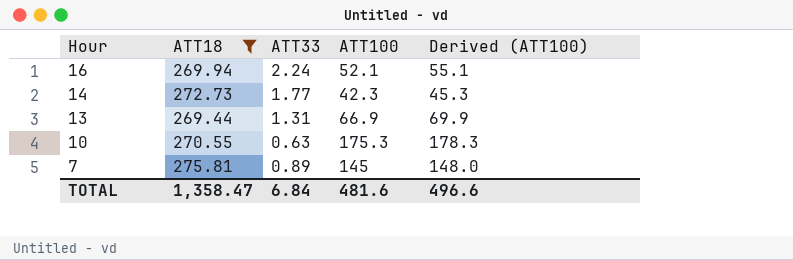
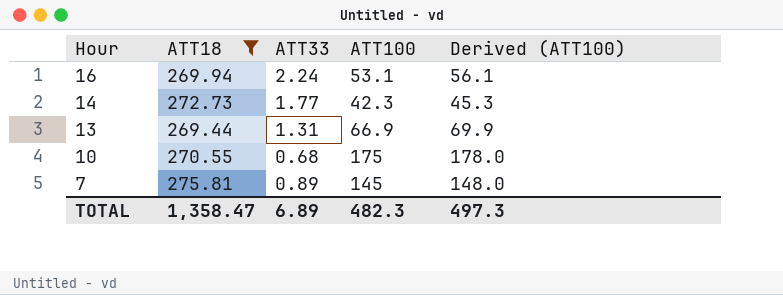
16 | ATT100: 52.1 -> 53.1
16 | Derived (ATT100): 55.1 -> 56.1
10 | ATT33: 0.63 -> 0.68
10 | ATT100: 175.3 -> 175
10 | Derived (ATT100): 178.3 -> 178.0
TOTAL | ATT33: 6.84 -> 6.89
TOTAL | ATT100: 481.6 -> 482.3
TOTAL | Derived (ATT100): 496.6 -> 497.3

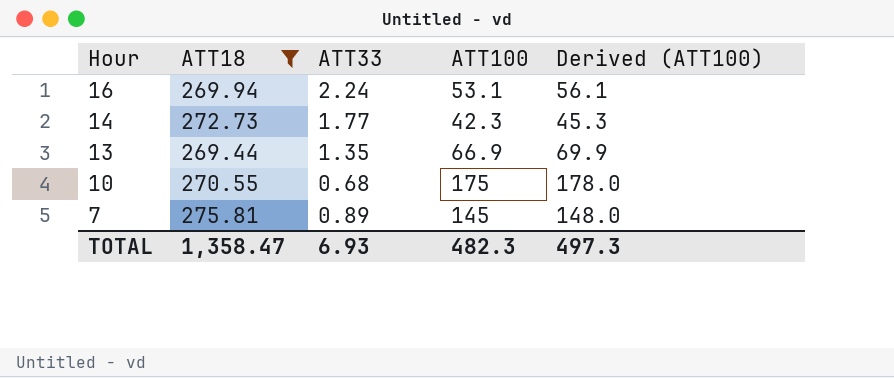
13 | ATT33: 1.31 -> 1.35
TOTAL | ATT33: 6.89 -> 6.93

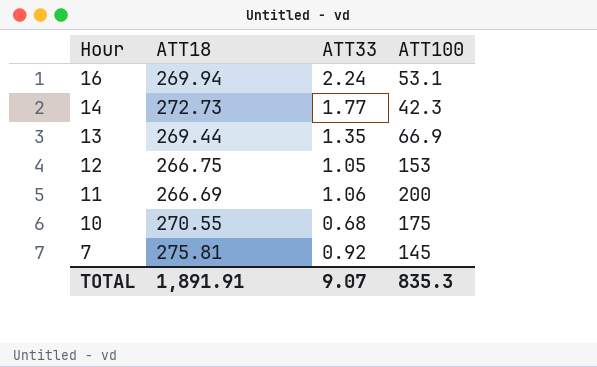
filter: ATT18 >= 269.44 -> none
column Derived (ATT100) | formula: [ATT100] + 3 -> none
7 | ATT33: 0.89 -> 0.92
TOTAL | ATT18: 1,358.47 -> 1,891.91
TOTAL | ATT33: 6.93 -> 9.07
TOTAL | ATT100: 482.3 -> 835.3

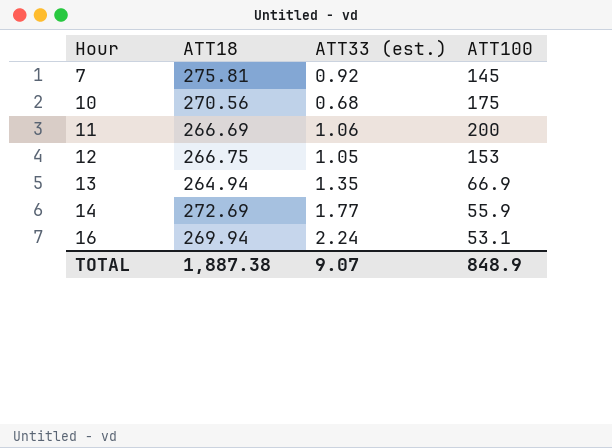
row order: Hour descending -> Hour ascending
column name: ATT33 -> ATT33 (est.)
10 | ATT18: 270.55 -> 270.56
13 | ATT18: 269.44 -> 264.94
14 | ATT18: 272.73 -> 272.69
14 | ATT100: 42.3 -> 55.9
TOTAL | ATT18: 1,891.91 -> 1,887.38
TOTAL | ATT100: 835.3 -> 848.9

